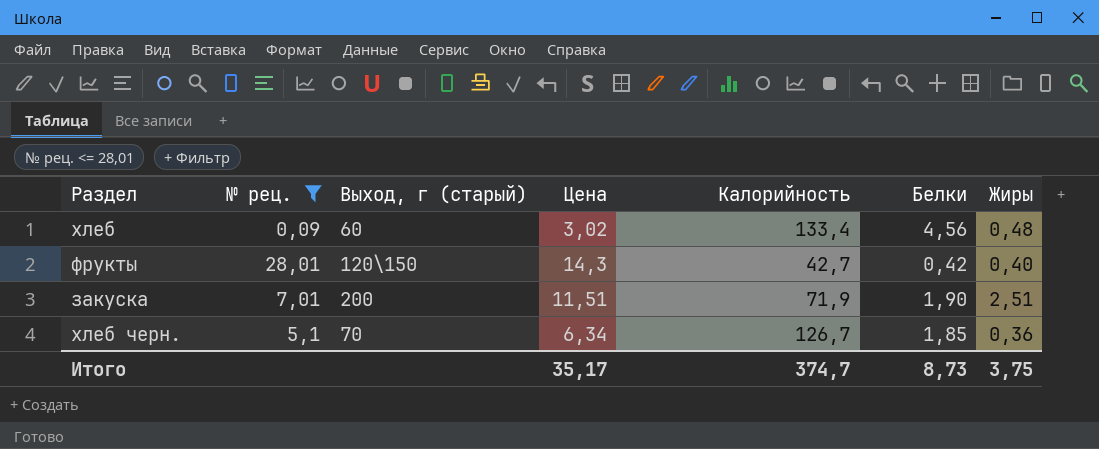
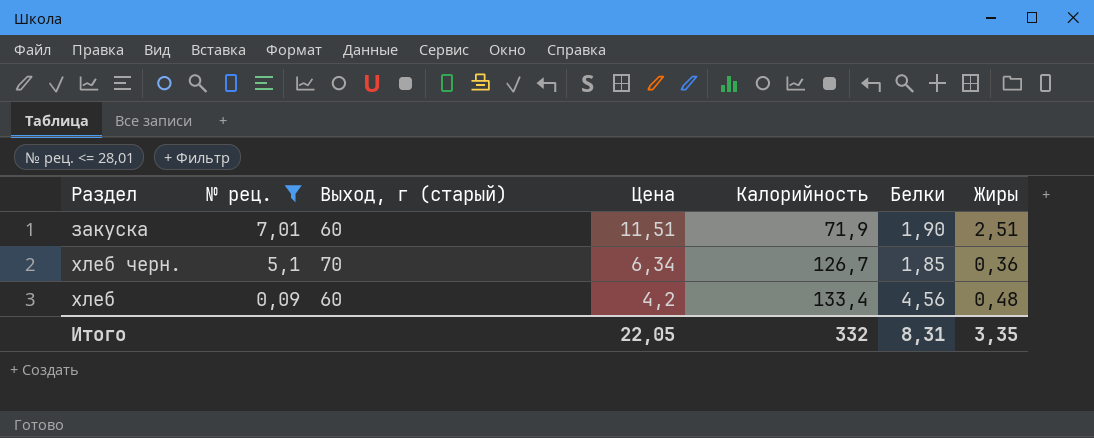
row order: none -> № рец. descending
row фрукты: 28,01 | 120\150 | 14,3 | 42,7 | 0,42 | 0,40 -> none
закуска | Выход, г (старый): 200 -> 60
хлеб | Цена: 3,02 -> 4,2
Итого | Цена: 35,17 -> 22,05
Итого | Калорийность: 374,7 -> 332
Итого | Белки: 8,73 -> 8,31
Итого | Жиры: 3,75 -> 3,35

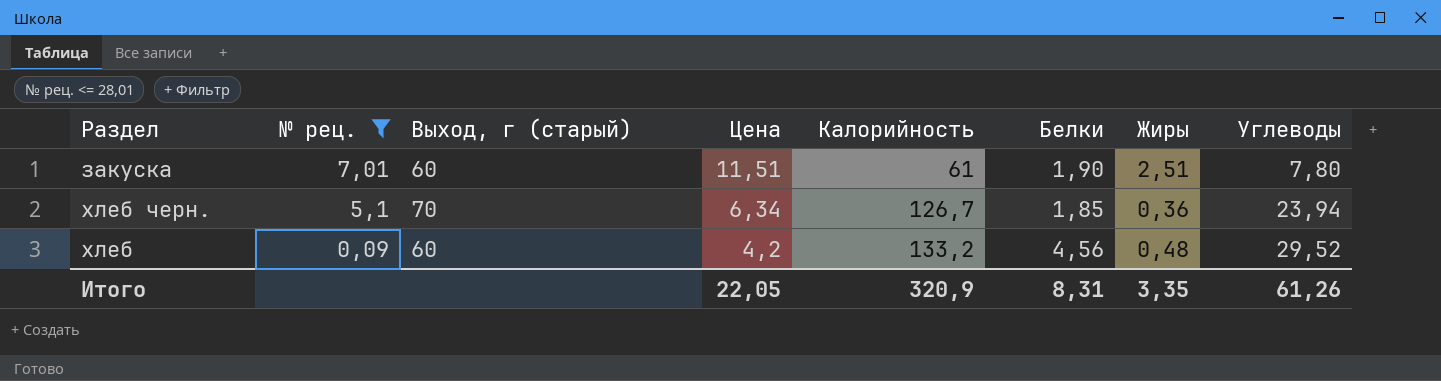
column Углеводы | position: none -> 8
закуска | Калорийность: 71,9 -> 61
хлеб | Калорийность: 133,4 -> 133,2
Итого | Калорийность: 332 -> 320,9

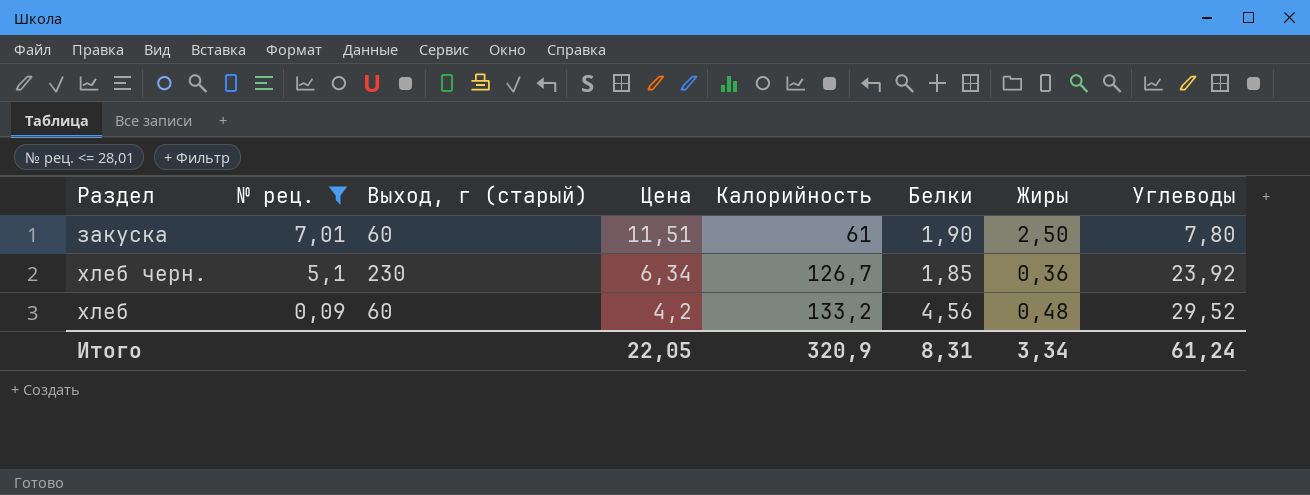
закуска | Жиры: 2,51 -> 2,50
хлеб черн. | Выход, г (старый): 70 -> 230
хлеб черн. | Углеводы: 23,94 -> 23,92
Итого | Жиры: 3,35 -> 3,34
Итого | Углеводы: 61,26 -> 61,24

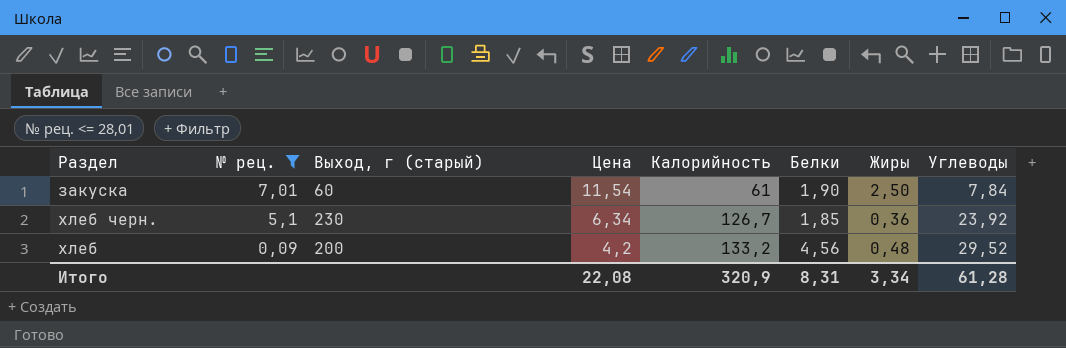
закуска | Цена: 11,51 -> 11,54
закуска | Углеводы: 7,80 -> 7,84
хлеб | Выход, г (старый): 60 -> 200
Итого | Цена: 22,05 -> 22,08
Итого | Углеводы: 61,24 -> 61,28

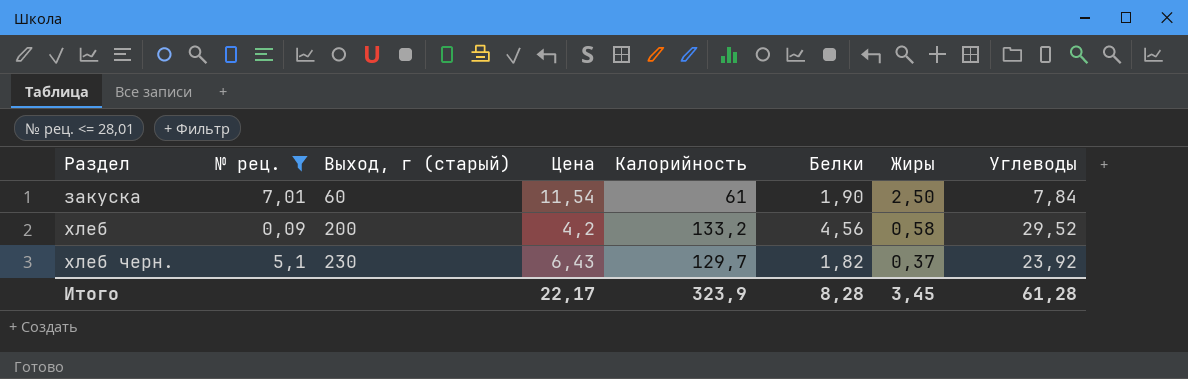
row order: № рец. descending -> Раздел ascending
хлеб | Жиры: 0,48 -> 0,58
хлеб черн. | Цена: 6,34 -> 6,43
хлеб черн. | Калорийность: 126,7 -> 129,7
хлеб черн. | Белки: 1,85 -> 1,82
хлеб черн. | Жиры: 0,36 -> 0,37
Итого | Цена: 22,08 -> 22,17
Итого | Калорийность: 320,9 -> 323,9
Итого | Белки: 8,31 -> 8,28
Итого | Жиры: 3,34 -> 3,45

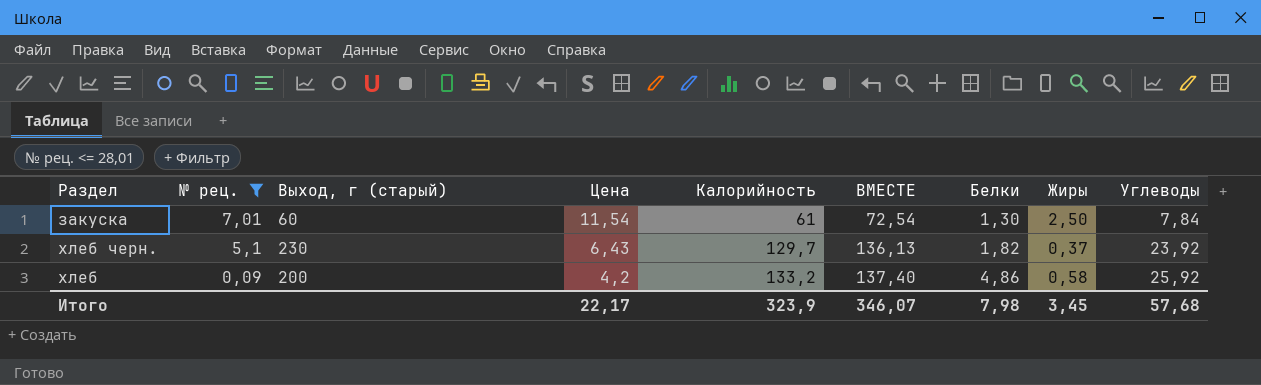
row order: Раздел ascending -> № рец. descending
column ВМЕСТЕ | formula: none -> [Цена] + [Калорийность]
закуска | Белки: 1,90 -> 1,30
хлеб | Белки: 4,56 -> 4,86
хлеб | Углеводы: 29,52 -> 25,92
Итого | Белки: 8,28 -> 7,98
Итого | Углеводы: 61,28 -> 57,68

